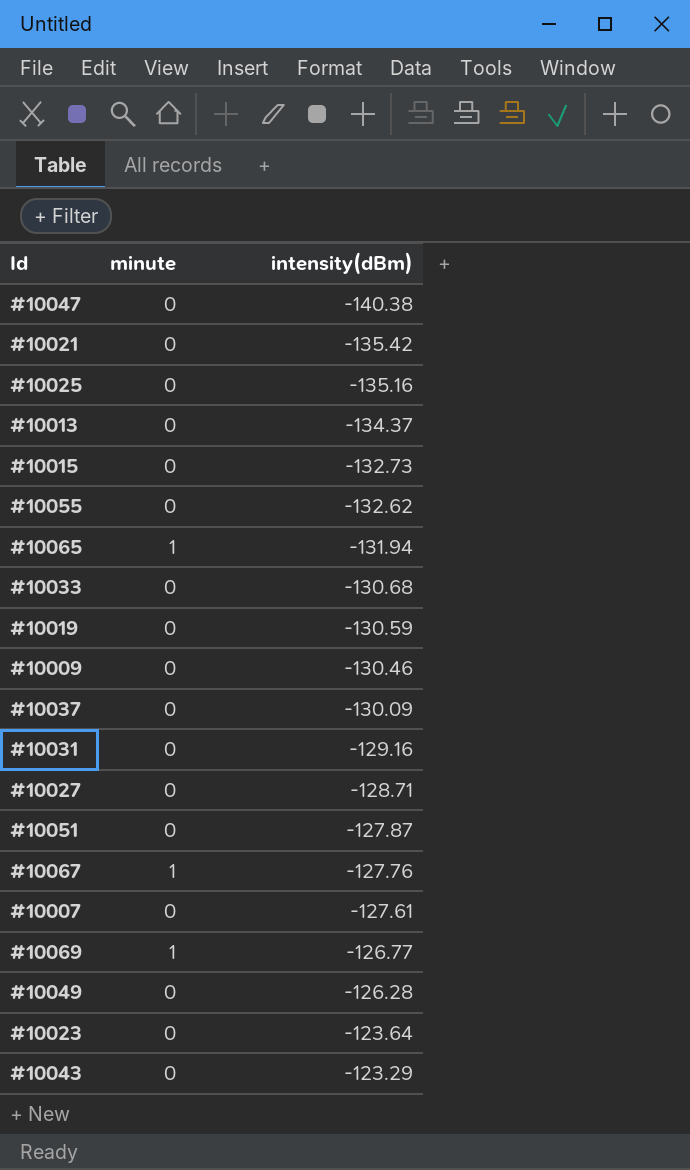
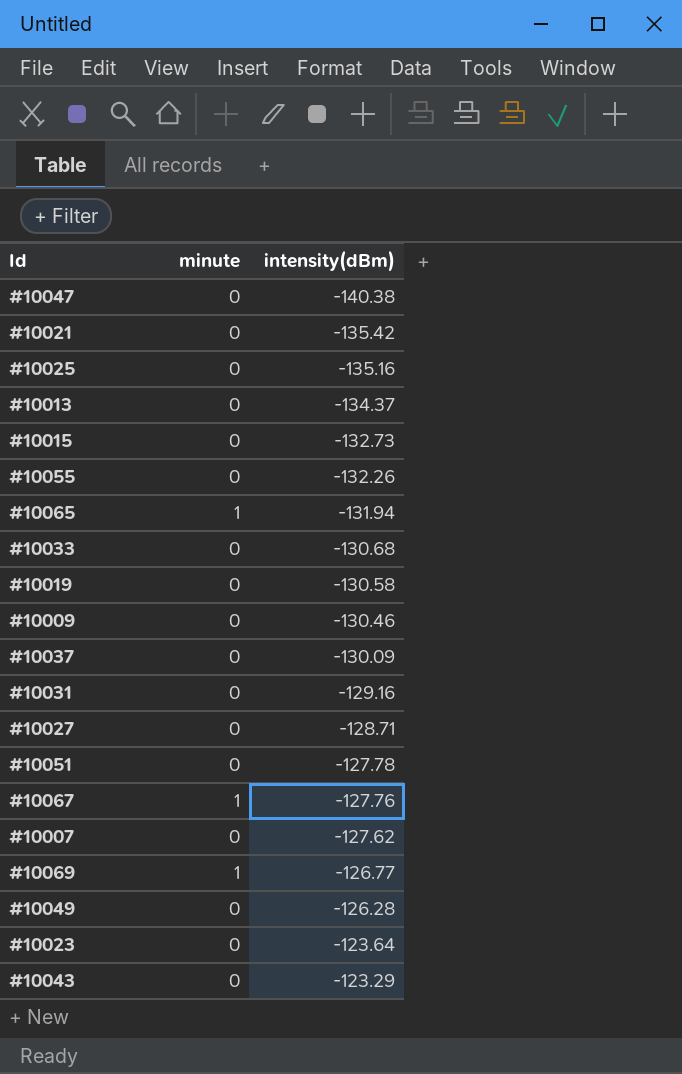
#10055 | intensity(dBm): -132.62 -> -132.26
#10019 | intensity(dBm): -130.59 -> -130.58
#10051 | intensity(dBm): -127.87 -> -127.78
#10007 | intensity(dBm): -127.61 -> -127.62

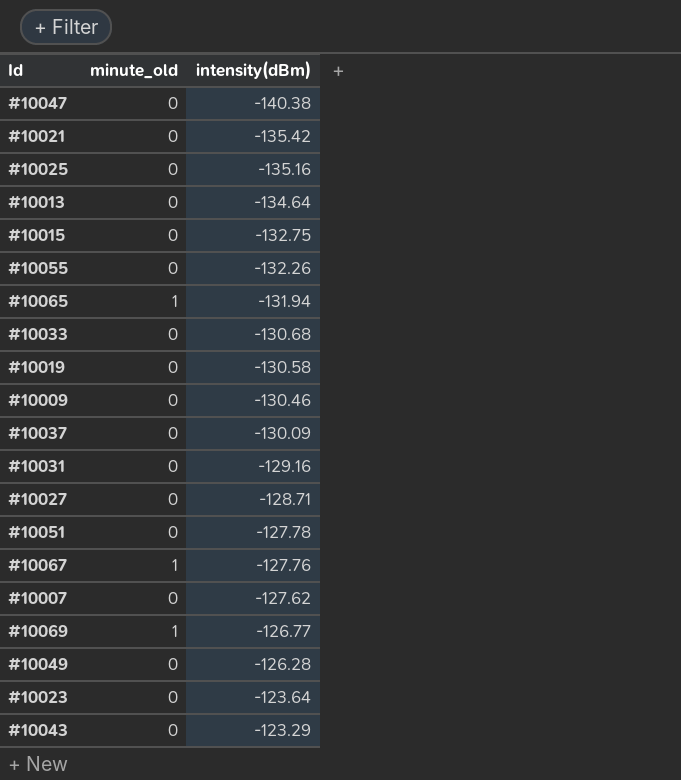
column name: minute -> minute_old
#10013 | intensity(dBm): -134.37 -> -134.64
#10015 | intensity(dBm): -132.73 -> -132.75

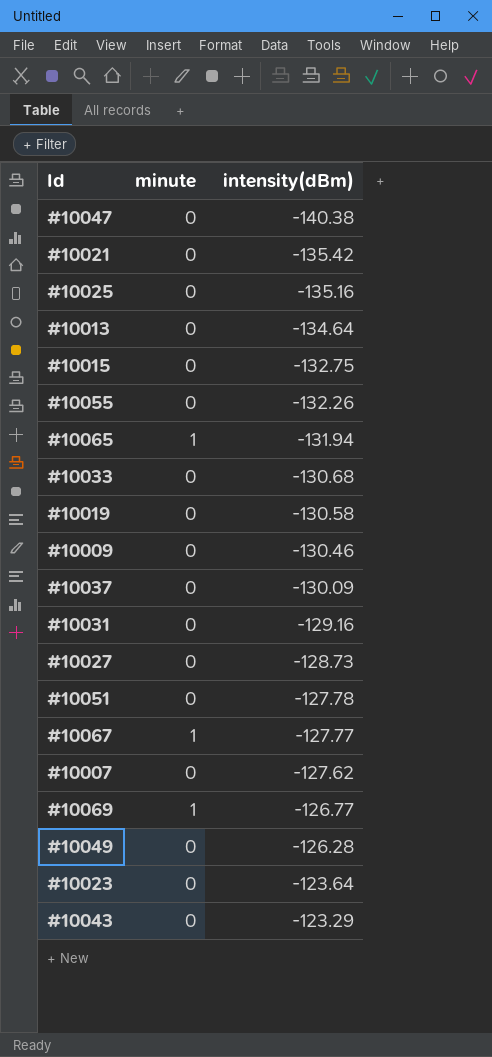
column name: minute_old -> minute
#10027 | intensity(dBm): -128.71 -> -128.73
#10067 | intensity(dBm): -127.76 -> -127.77

